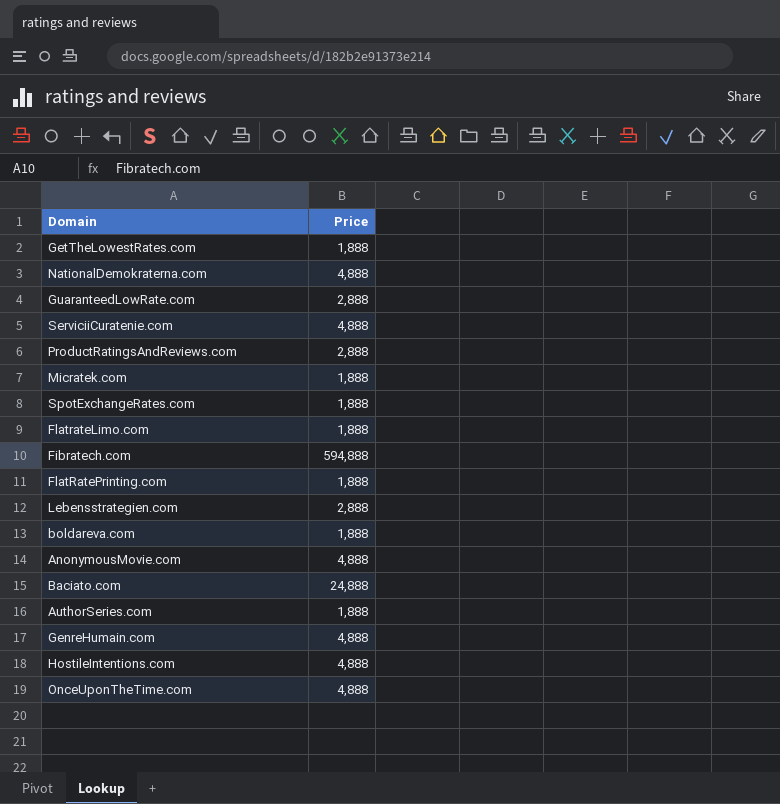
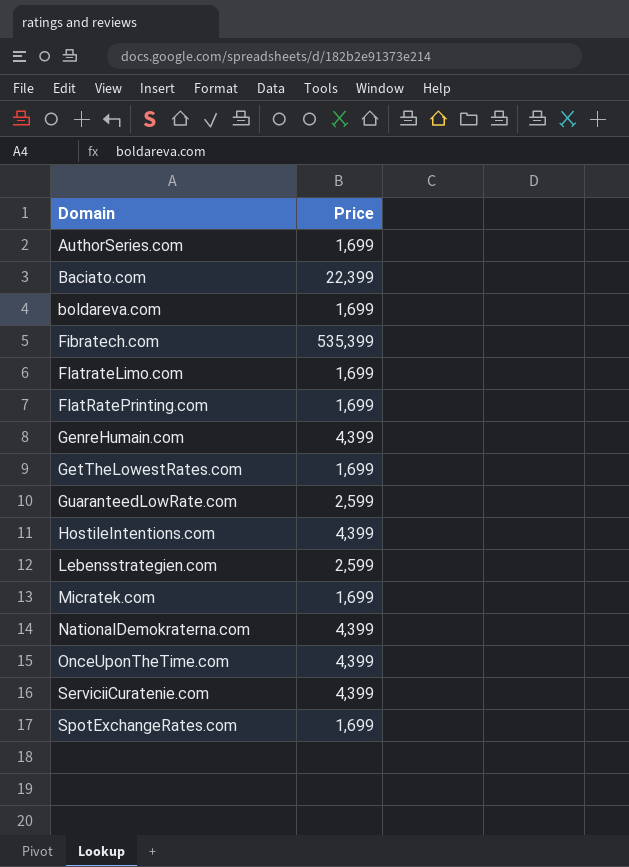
row order: none -> Domain ascending
row ProductRatingsAndReviews.com: 2,888 -> none
row AnonymousMovie.com: 4,888 -> none
AuthorSeries.com | Price: 1,888 -> 1,699
Baciato.com | Price: 24,888 -> 22,399
boldareva.com | Price: 1,888 -> 1,699
Fibratech.com | Price: 594,888 -> 535,399
FlatrateLimo.com | Price: 1,888 -> 1,699
FlatRatePrinting.com | Price: 1,888 -> 1,699
GenreHumain.com | Price: 4,888 -> 4,399
GetTheLowestRates.com | Price: 1,888 -> 1,699
GuaranteedLowRate.com | Price: 2,888 -> 2,599
HostileIntentions.com | Price: 4,888 -> 4,399
Lebensstrategien.com | Price: 2,888 -> 2,599
Micratek.com | Price: 1,888 -> 1,699
NationalDemokraterna.com | Price: 4,888 -> 4,399
OnceUponTheTime.com | Price: 4,888 -> 4,399
ServiciiCuratenie.com | Price: 4,888 -> 4,399
SpotExchangeRates.com | Price: 1,888 -> 1,699

